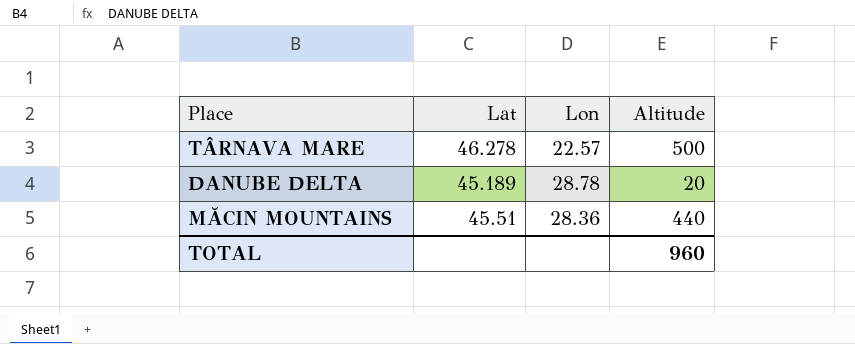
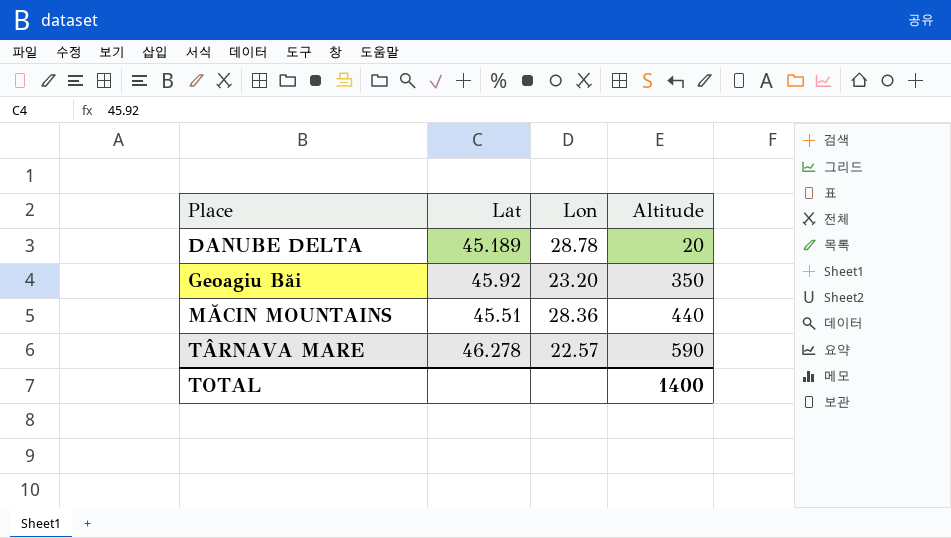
row order: none -> Place ascending
row Geoagiu Băi: none -> 45.92 | 23.20 | 350
TÂRNAVA MARE | Altitude: 500 -> 590
TOTAL | Altitude: 960 -> 1400

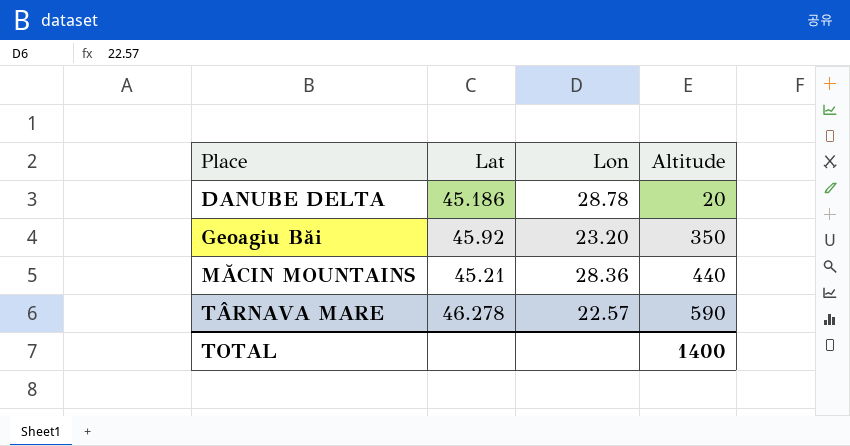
DANUBE DELTA | Lat: 45.189 -> 45.186
MĂCIN MOUNTAINS | Lat: 45.51 -> 45.21

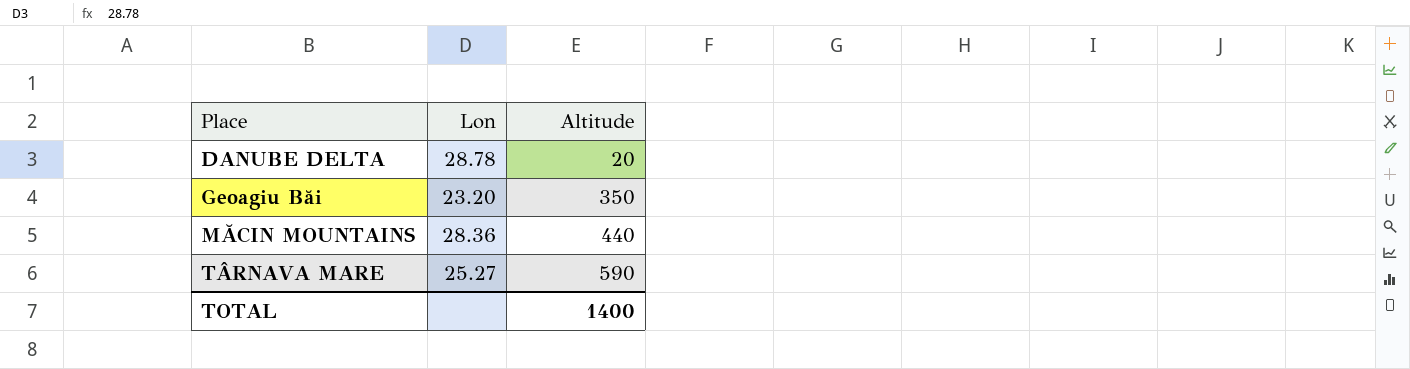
column Lat | position: 2 -> none
TÂRNAVA MARE | Lon: 22.57 -> 25.27

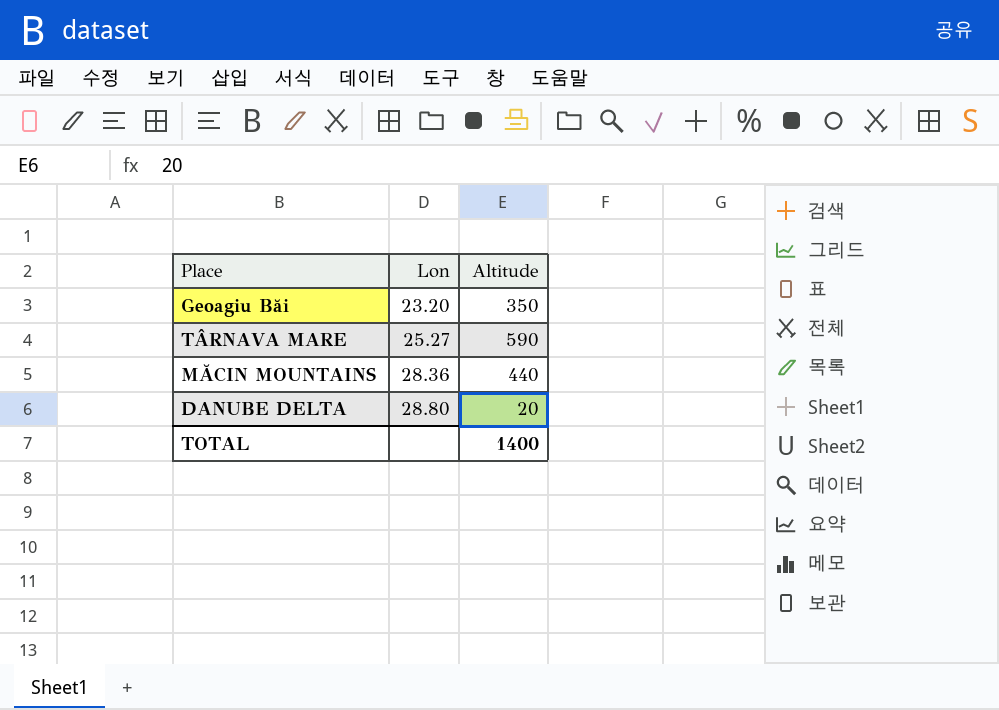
row order: Place ascending -> Lon ascending
DANUBE DELTA | Lon: 28.78 -> 28.80

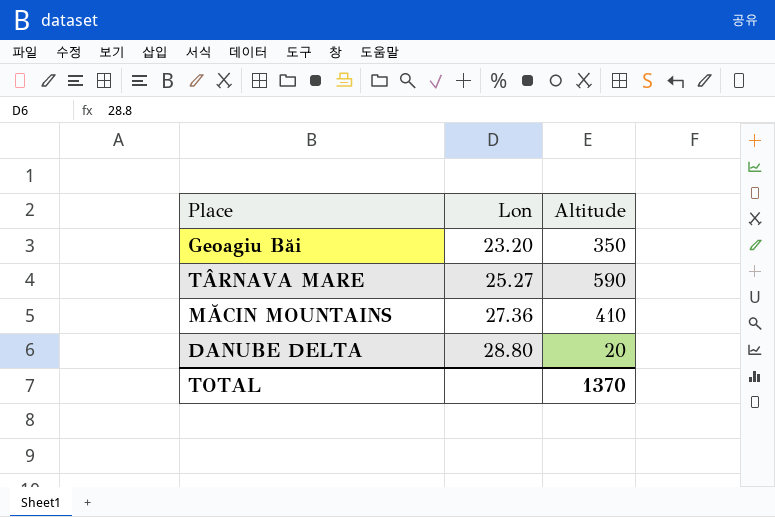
MĂCIN MOUNTAINS | Lon: 28.36 -> 27.36
MĂCIN MOUNTAINS | Altitude: 440 -> 410
TOTAL | Altitude: 1400 -> 1370

